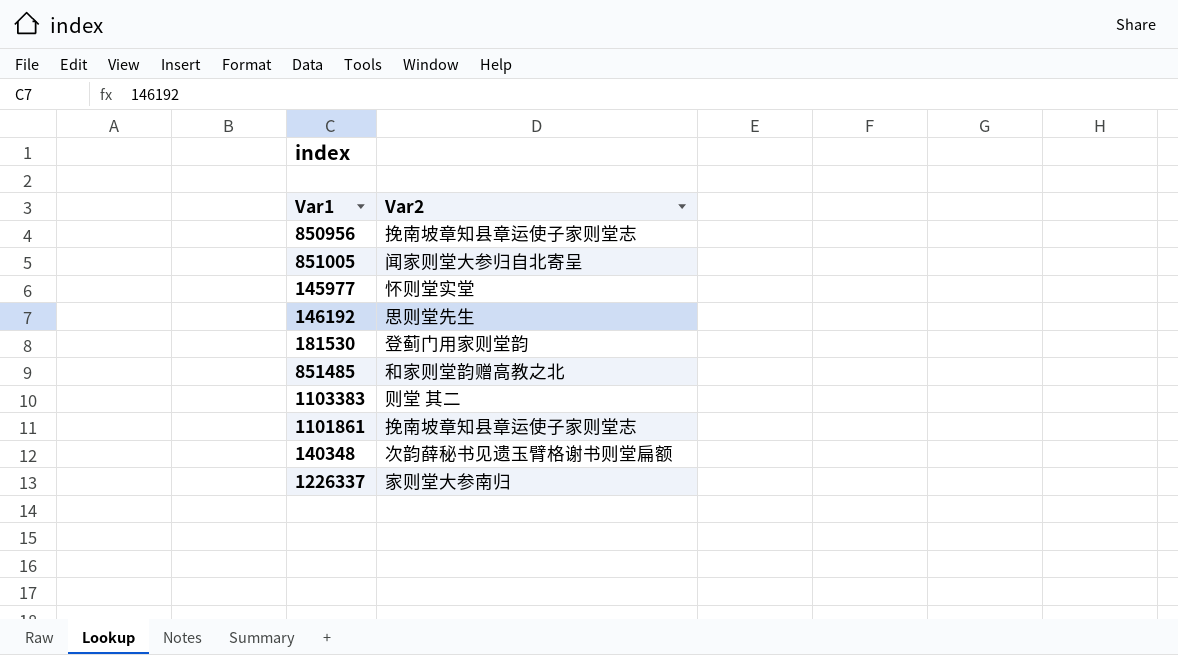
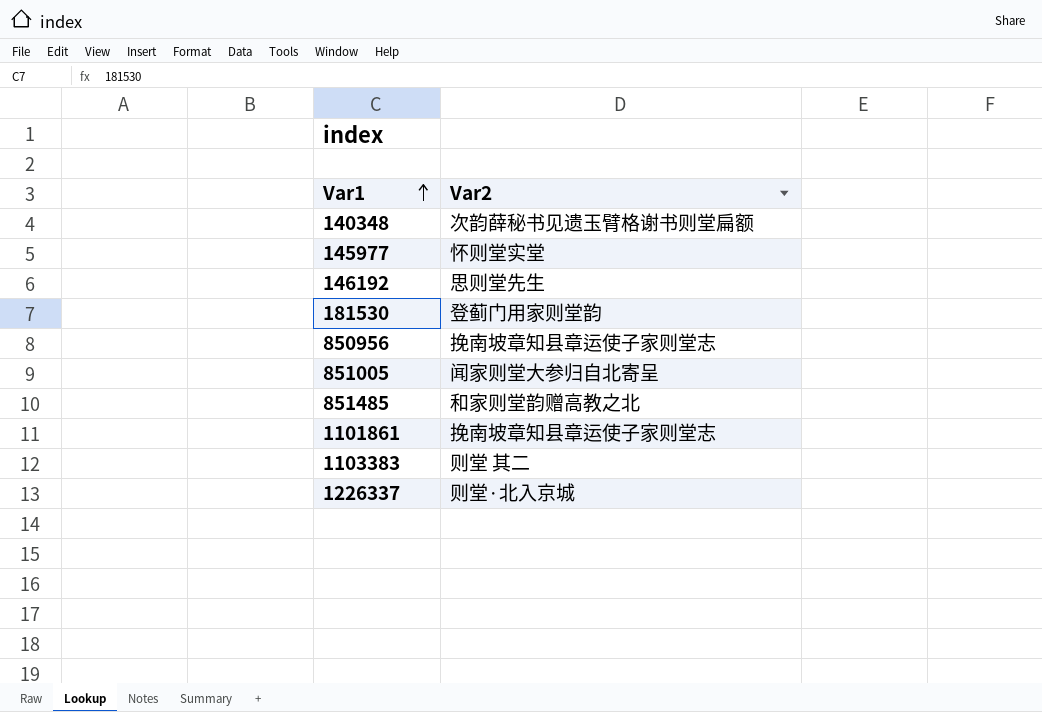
row order: none -> Var1 ascending
1226337 | Var2: 家则堂大参南归 -> 则堂·北入京城

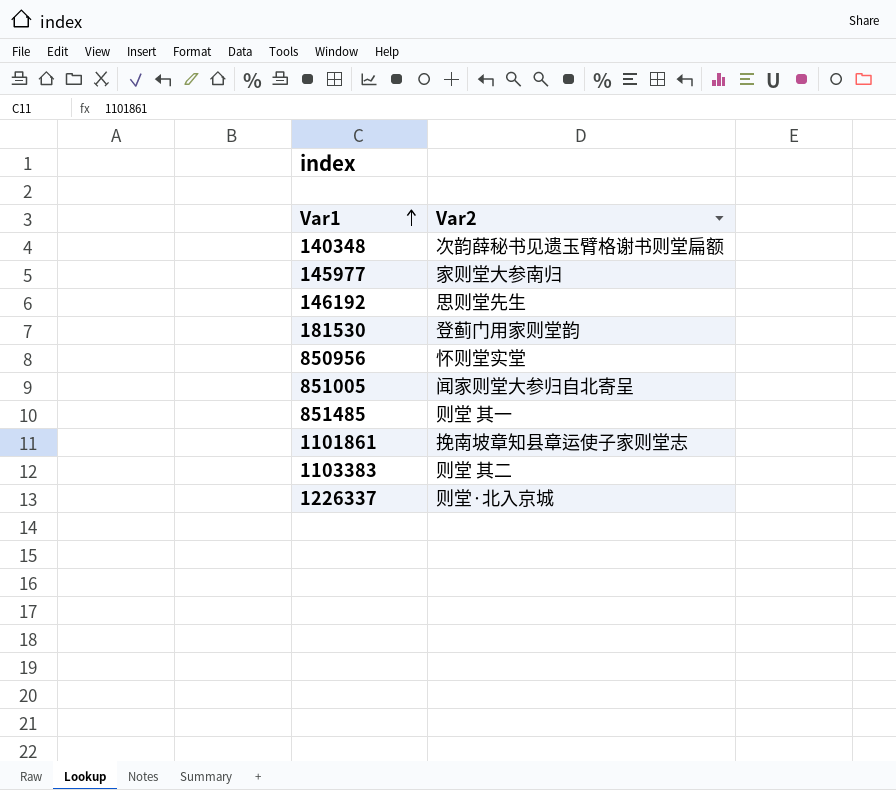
145977 | Var2: 怀则堂实堂 -> 家则堂大参南归
850956 | Var2: 挽南坡章知县章运使子家则堂志 -> 怀则堂实堂
851485 | Var2: 和家则堂韵赠高教之北 -> 则堂 其一

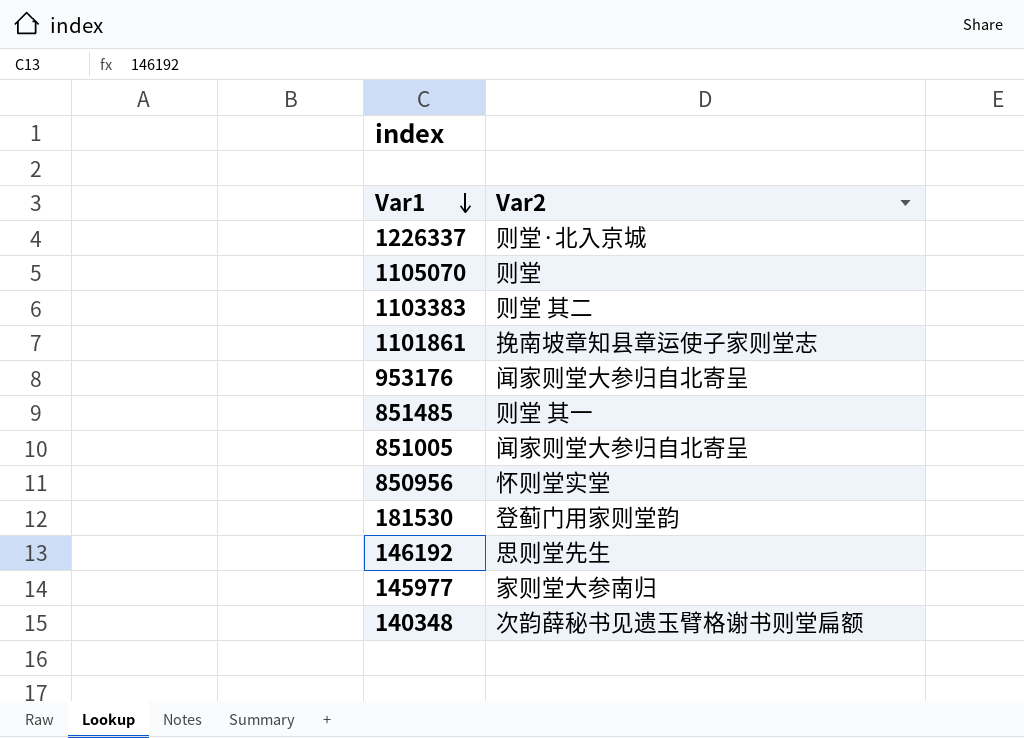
row order: Var1 ascending -> Var1 descending
row 1105070: none -> 则堂
row 953176: none -> 闻家则堂大参归自北寄呈

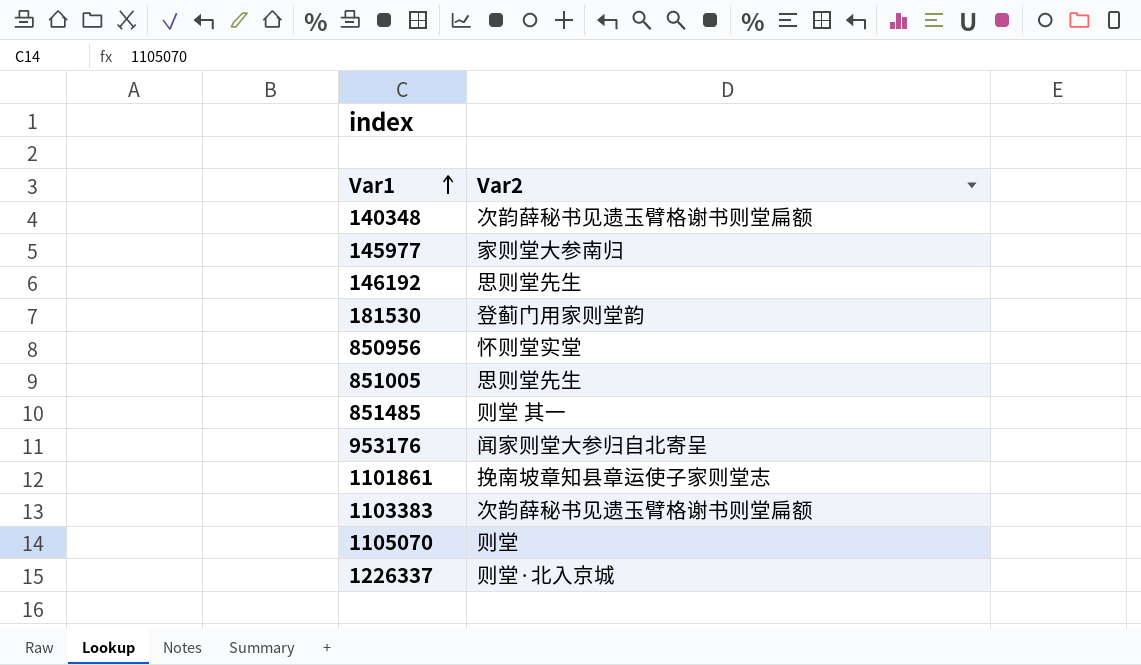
row order: Var1 descending -> Var1 ascending
851005 | Var2: 闻家则堂大参归自北寄呈 -> 思则堂先生
1103383 | Var2: 则堂 其二 -> 次韵薛秘书见遗玉臂格谢书则堂扁额

